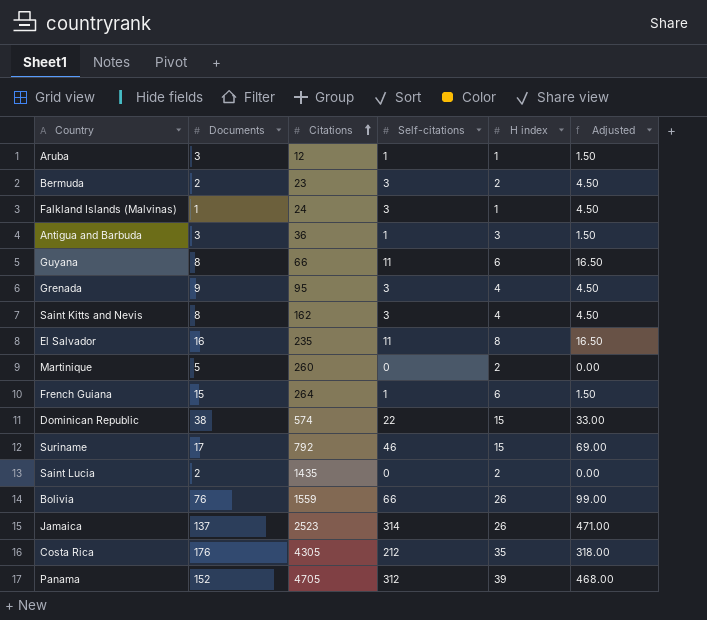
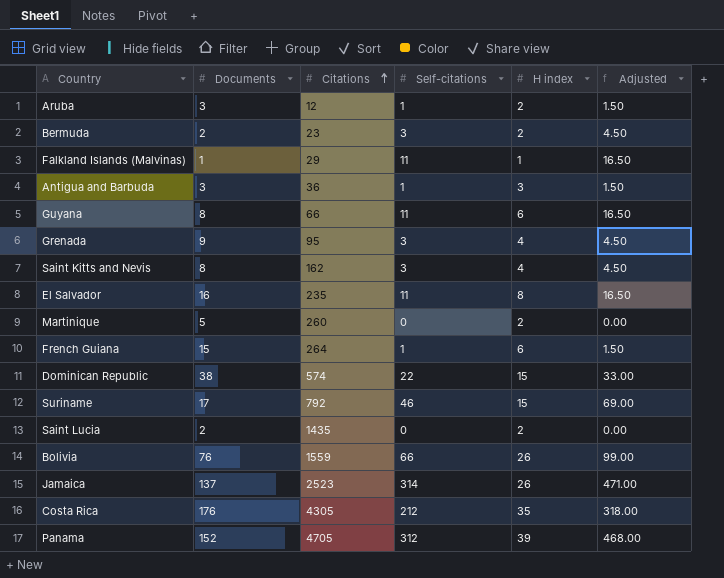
Aruba | H index: 1 -> 2
Falkland Islands (Malvinas) | Citations: 24 -> 29
Falkland Islands (Malvinas) | Self-citations: 3 -> 11
Falkland Islands (Malvinas) | Adjusted: 4.50 -> 16.50

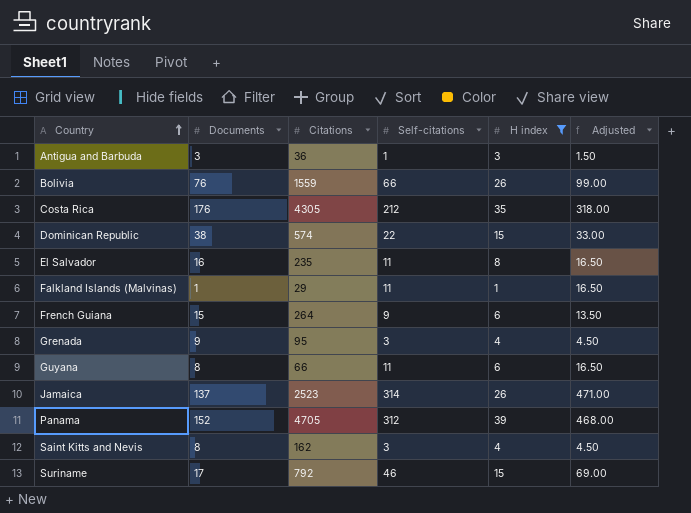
filter: none -> H index != 2
row order: Citations ascending -> Country ascending
French Guiana | Self-citations: 1 -> 9
French Guiana | Adjusted: 1.50 -> 13.50

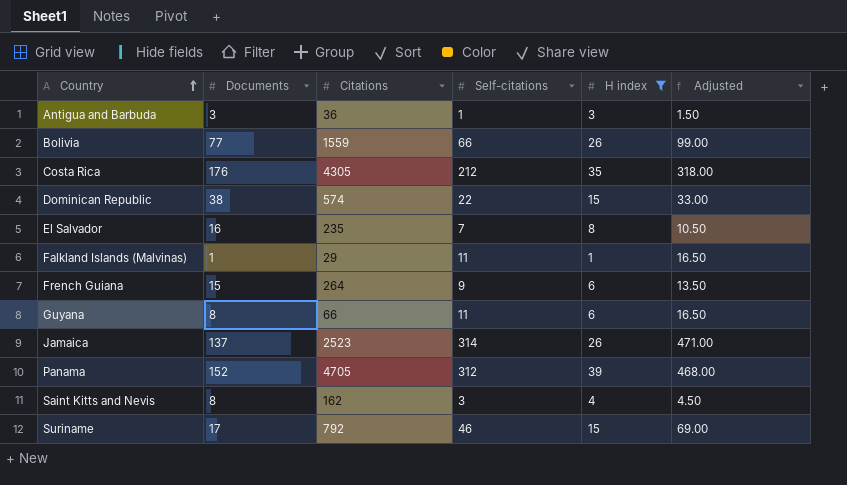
row Grenada: 9 | 95 | 3 | 4 | 4.50 -> none
Bolivia | Documents: 76 -> 77
El Salvador | Self-citations: 11 -> 7
El Salvador | Adjusted: 16.50 -> 10.50

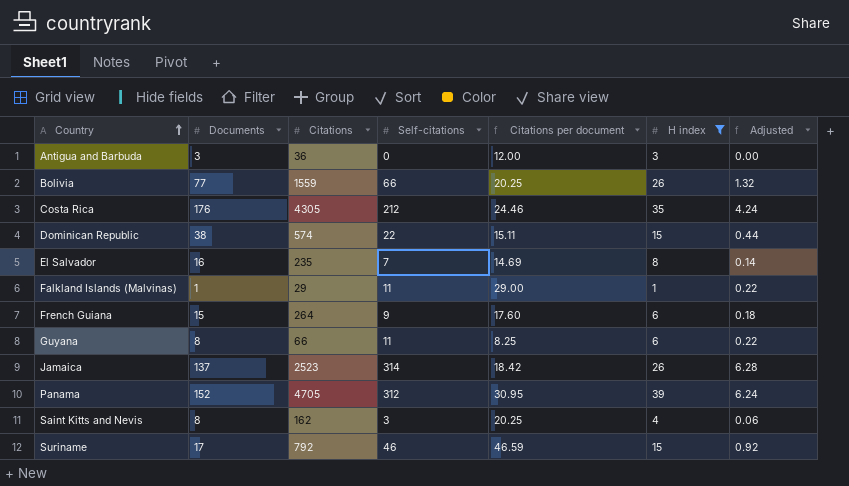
column Citations per document | formula: none -> [Citations] / [Documents]
column Adjusted | formula: [Self-citations] * 1.5 -> [Self-citations] * 0.02
Antigua and Barbuda | Self-citations: 1 -> 0

